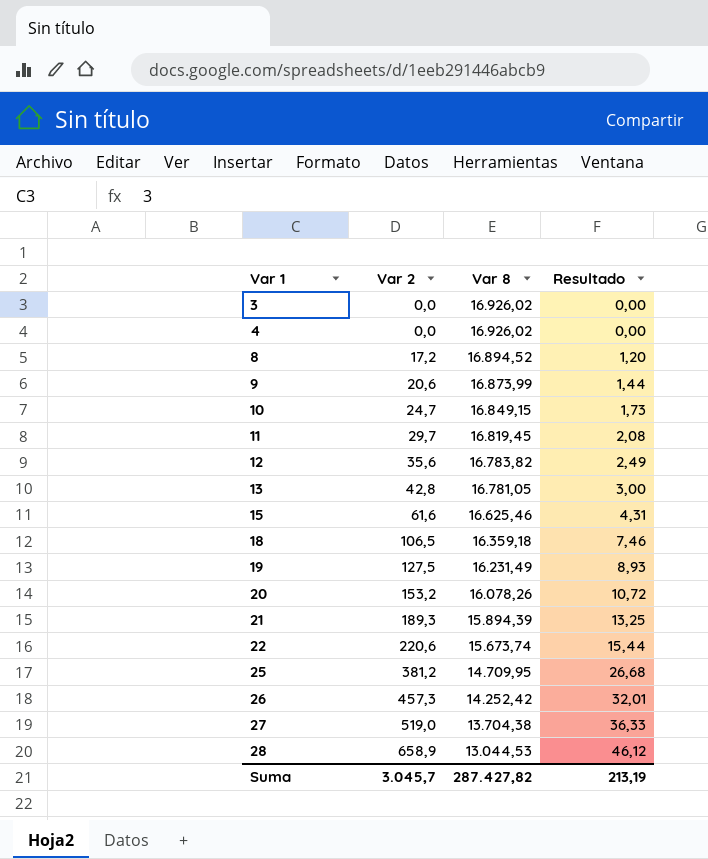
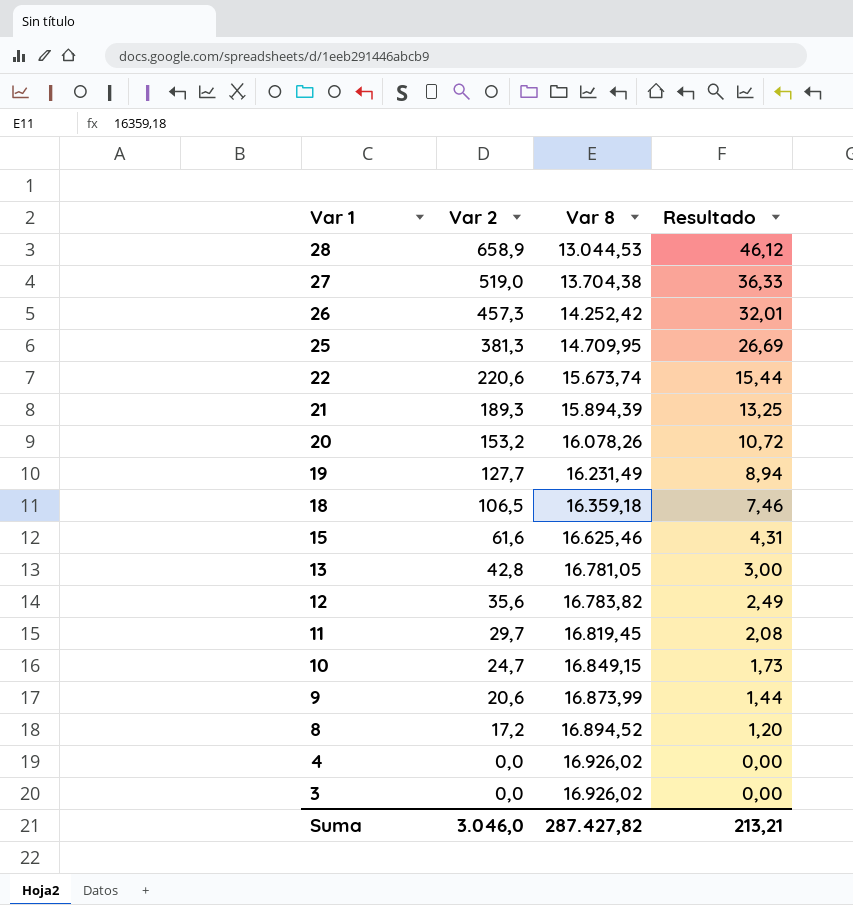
row order: Var 1 ascending -> Var 1 descending
25 | Var 2: 381,2 -> 381,3
25 | Resultado: 26,68 -> 26,69
19 | Var 2: 127,5 -> 127,7
19 | Resultado: 8,93 -> 8,94
Suma | Var 2: 3.045,7 -> 3.046,0
Suma | Resultado: 213,19 -> 213,21

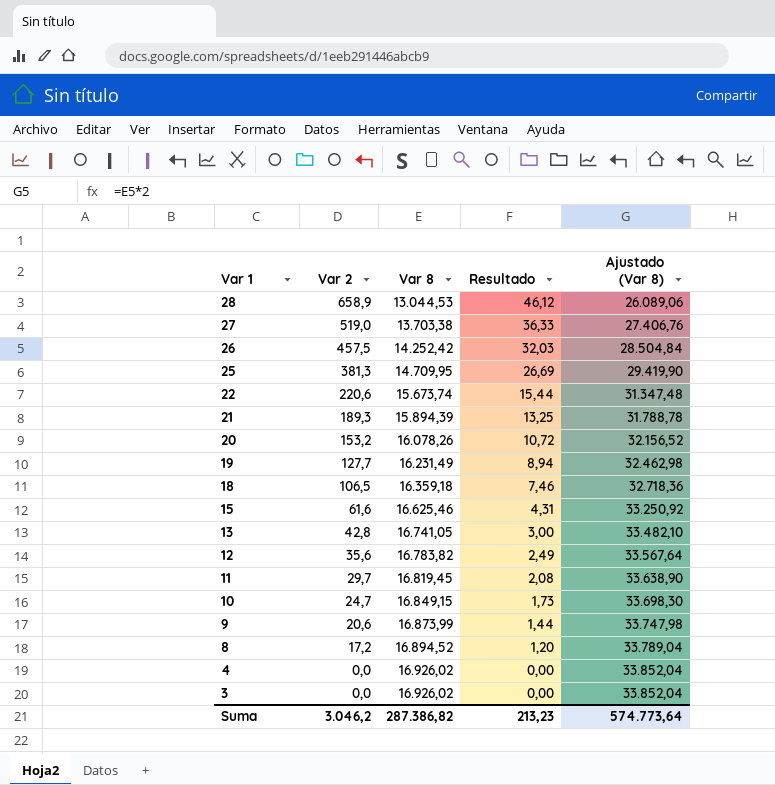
column Ajustado (Var 8) | formula: none -> [Var 8] * 2
27 | Var 8: 13.704,38 -> 13.703,38
26 | Var 2: 457,3 -> 457,5
26 | Resultado: 32,01 -> 32,03
13 | Var 8: 16.781,05 -> 16.741,05
Suma | Var 2: 3.046,0 -> 3.046,2
Suma | Var 8: 287.427,82 -> 287.386,82
Suma | Resultado: 213,21 -> 213,23

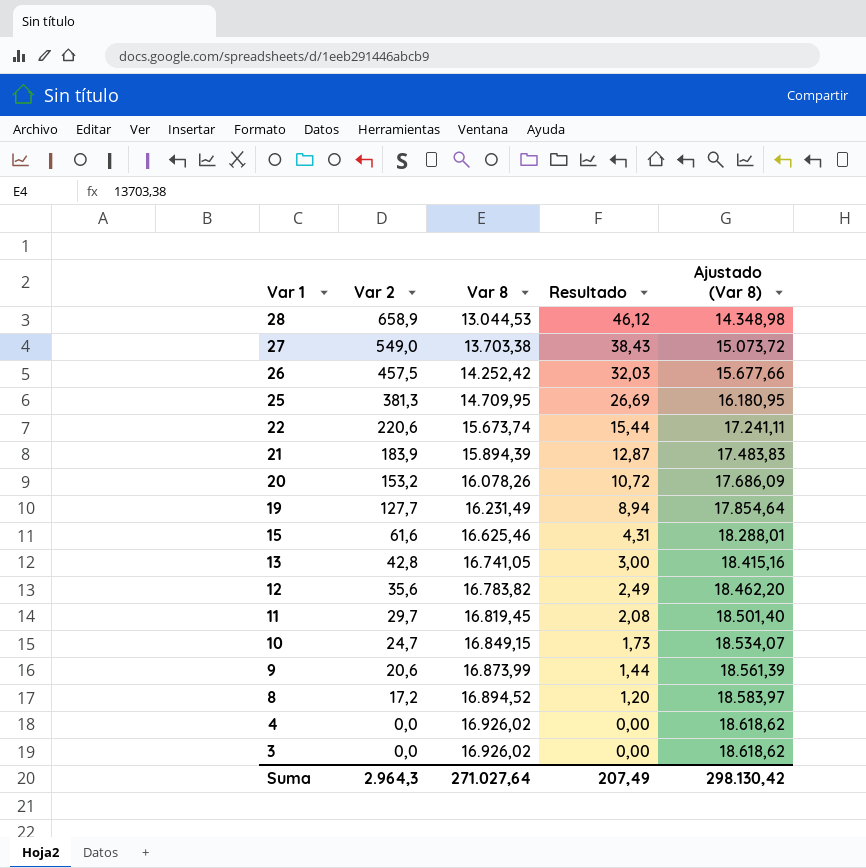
column Ajustado (Var 8) | formula: [Var 8] * 2 -> [Var 8] * 1,1
row 18: 106,5 | 16.359,18 | 7,46 | 32.718,36 -> none
27 | Var 2: 519,0 -> 549,0
27 | Resultado: 36,33 -> 38,43
21 | Var 2: 189,3 -> 183,9
21 | Resultado: 13,25 -> 12,87
Suma | Var 2: 3.046,2 -> 2.964,3
Suma | Var 8: 287.386,82 -> 271.027,64
Suma | Resultado: 213,23 -> 207,49
Suma | Ajustado (Var 8): 574.773,64 -> 298.130,42

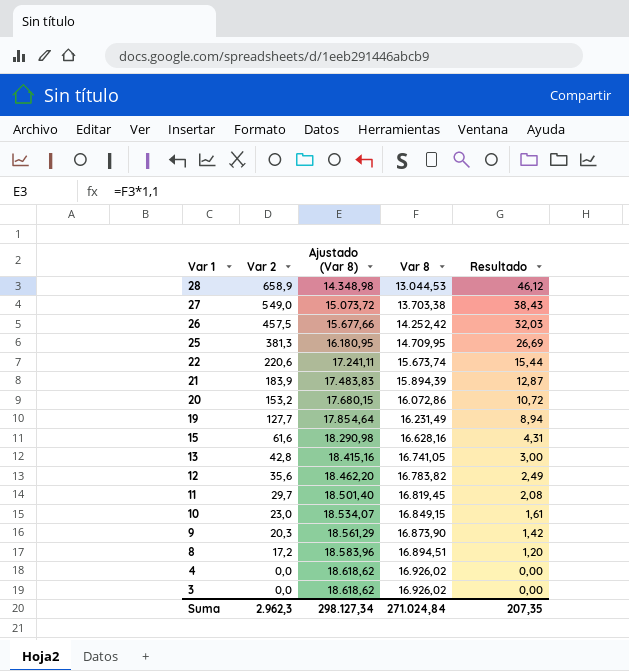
column Ajustado (Var 8) | position: 5 -> 3
20 | Ajustado (Var 8): 17.686,09 -> 17.680,15
20 | Var 8: 16.078,26 -> 16.072,86
15 | Ajustado (Var 8): 18.288,01 -> 18.290,98
15 | Var 8: 16.625,46 -> 16.628,16
10 | Var 2: 24,7 -> 23,0
10 | Resultado: 1,73 -> 1,61
9 | Var 2: 20,6 -> 20,3
9 | Ajustado (Var 8): 18.561,39 -> 18.561,29
9 | Var 8: 16.873,99 -> 16.873,90
9 | Resultado: 1,44 -> 1,42
8 | Ajustado (Var 8): 18.583,97 -> 18.583,96
8 | Var 8: 16.894,52 -> 16.894,51
Suma | Var 2: 2.964,3 -> 2.962,3
Suma | Ajustado (Var 8): 298.130,42 -> 298.127,34
Suma | Var 8: 271.027,64 -> 271.024,84
Suma | Resultado: 207,49 -> 207,35

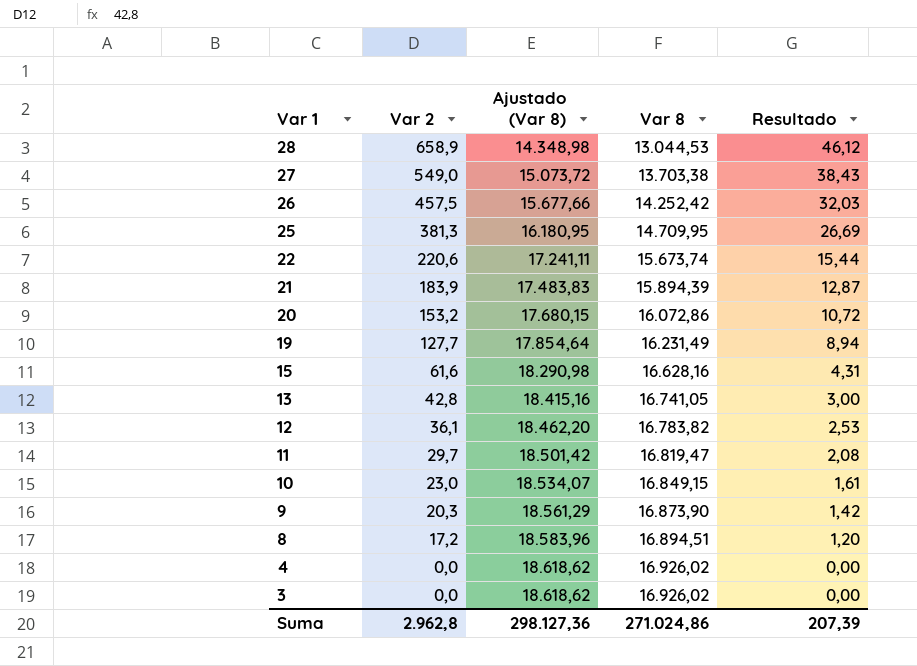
12 | Var 2: 35,6 -> 36,1
12 | Resultado: 2,49 -> 2,53
11 | Ajustado (Var 8): 18.501,40 -> 18.501,42
11 | Var 8: 16.819,45 -> 16.819,47
Suma | Var 2: 2.962,3 -> 2.962,8
Suma | Ajustado (Var 8): 298.127,34 -> 298.127,36
Suma | Var 8: 271.024,84 -> 271.024,86
Suma | Resultado: 207,35 -> 207,39

